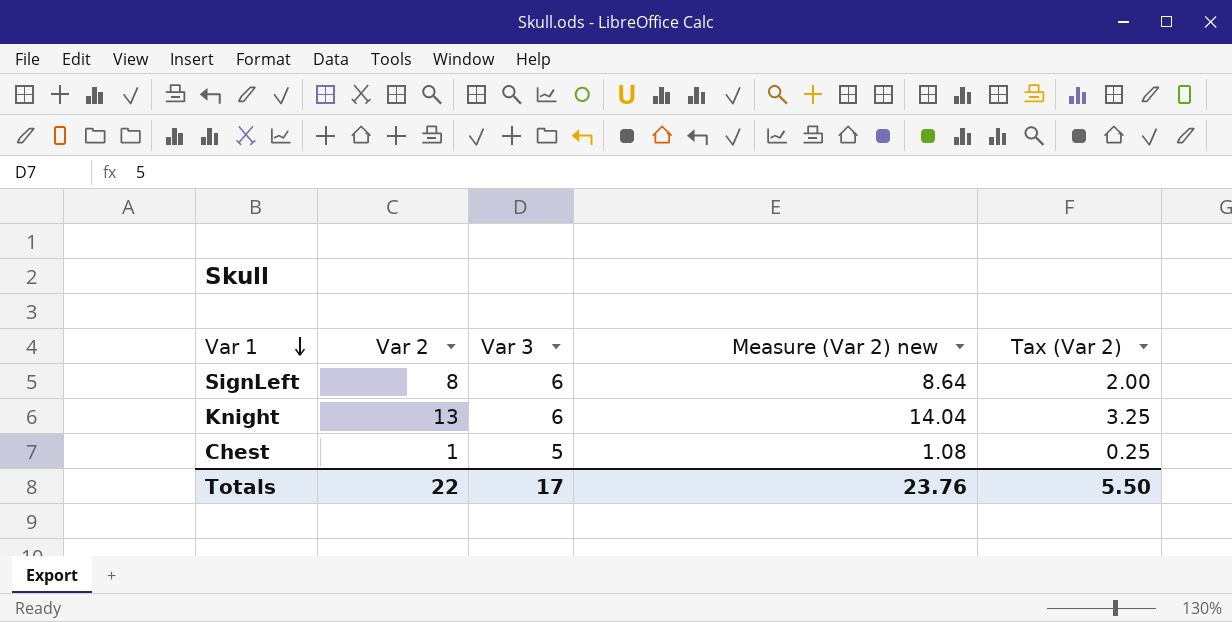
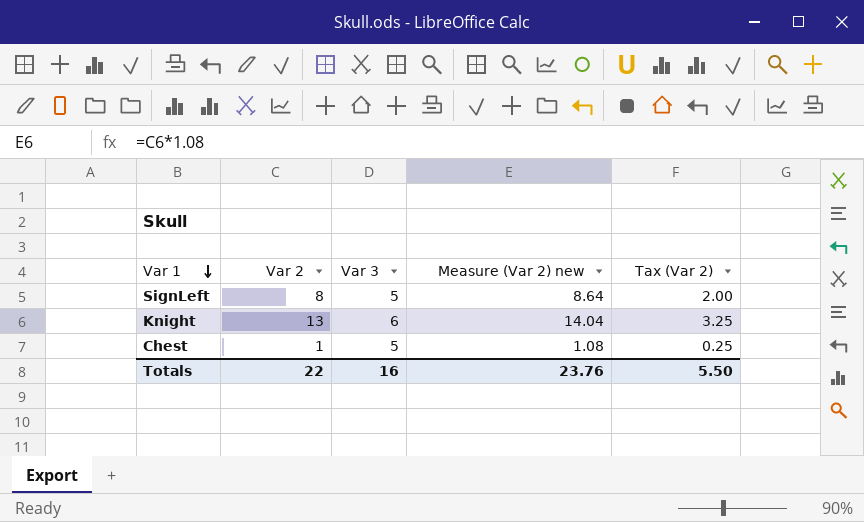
SignLeft | Var 3: 6 -> 5
Totals | Var 3: 17 -> 16

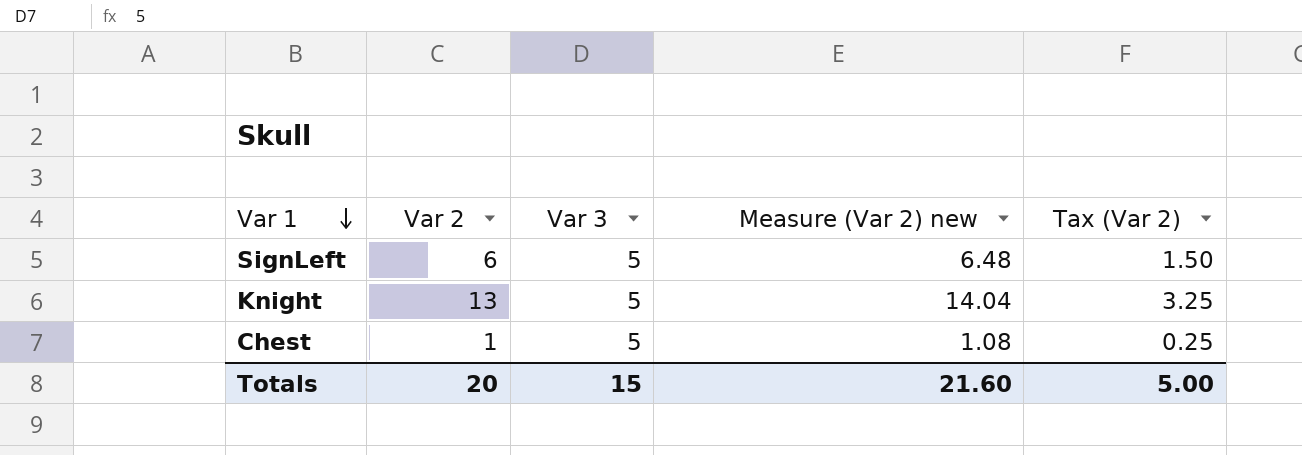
SignLeft | Var 2: 8 -> 6
SignLeft | Measure (Var 2) new: 8.64 -> 6.48
SignLeft | Tax (Var 2): 2.00 -> 1.50
Knight | Var 3: 6 -> 5
Totals | Var 2: 22 -> 20
Totals | Var 3: 16 -> 15
Totals | Measure (Var 2) new: 23.76 -> 21.60
Totals | Tax (Var 2): 5.50 -> 5.00

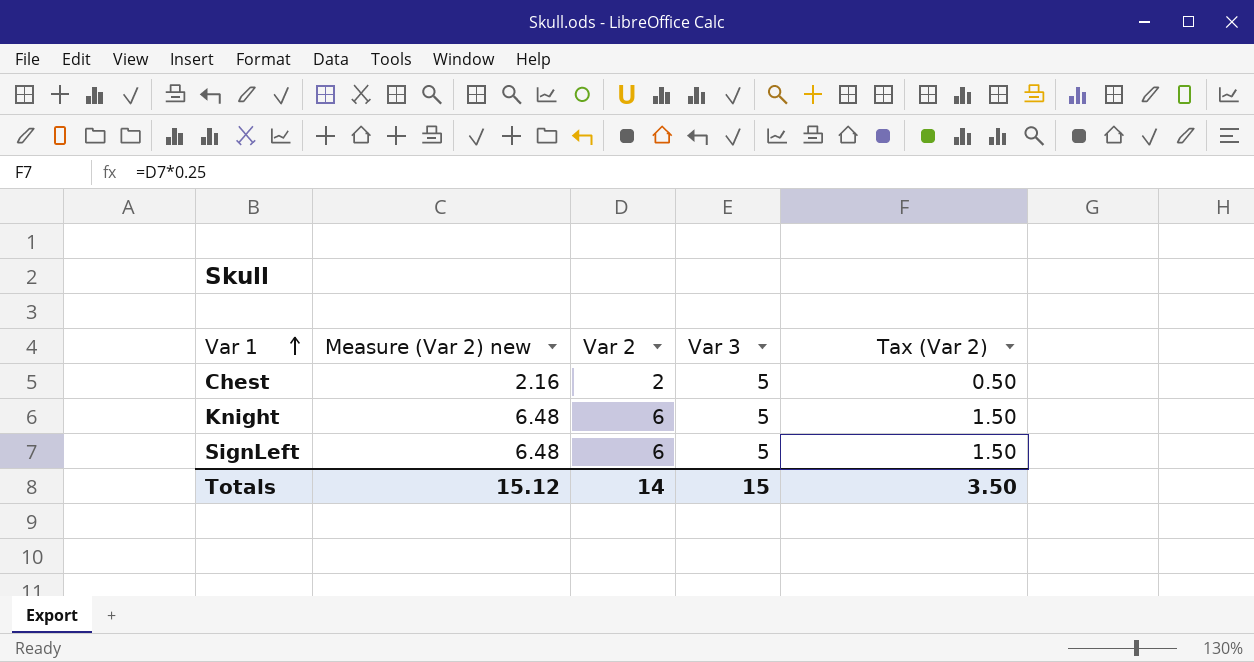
row order: Var 1 descending -> Var 1 ascending
column Measure (Var 2) new | position: 4 -> 2
Chest | Measure (Var 2) new: 1.08 -> 2.16
Chest | Var 2: 1 -> 2
Chest | Tax (Var 2): 0.25 -> 0.50
Knight | Measure (Var 2) new: 14.04 -> 6.48
Knight | Var 2: 13 -> 6
Knight | Tax (Var 2): 3.25 -> 1.50
Totals | Measure (Var 2) new: 21.60 -> 15.12
Totals | Var 2: 20 -> 14
Totals | Tax (Var 2): 5.00 -> 3.50

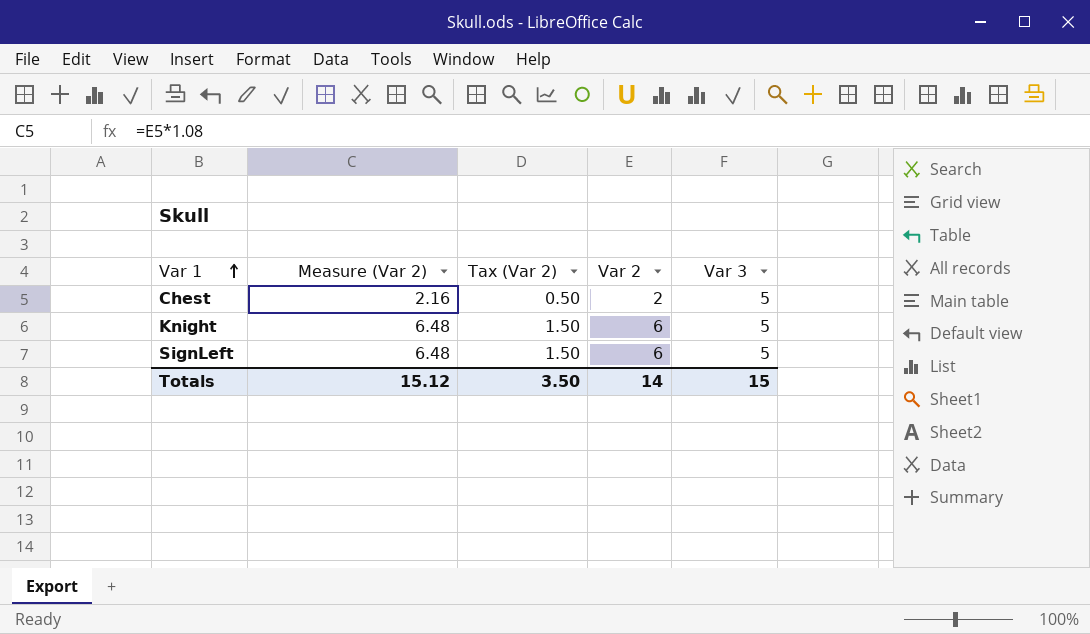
column name: Measure (Var 2) new -> Measure (Var 2)
column Tax (Var 2) | position: 5 -> 3

